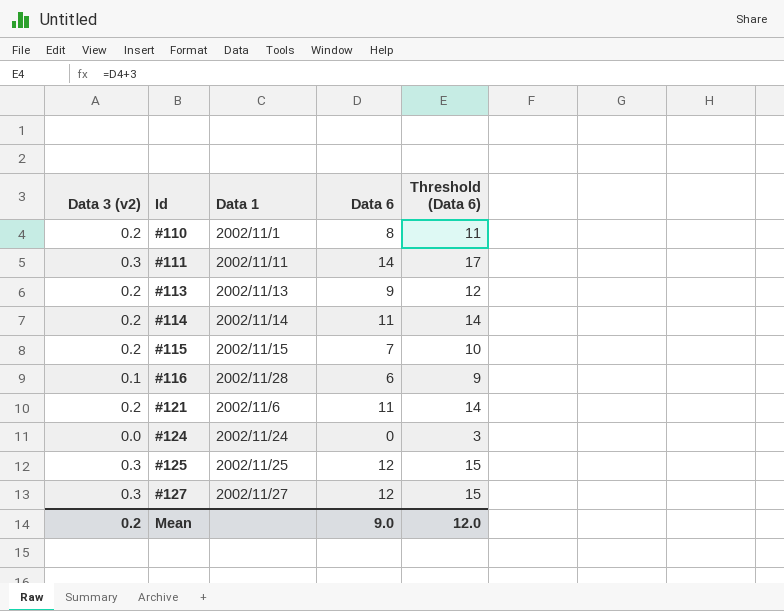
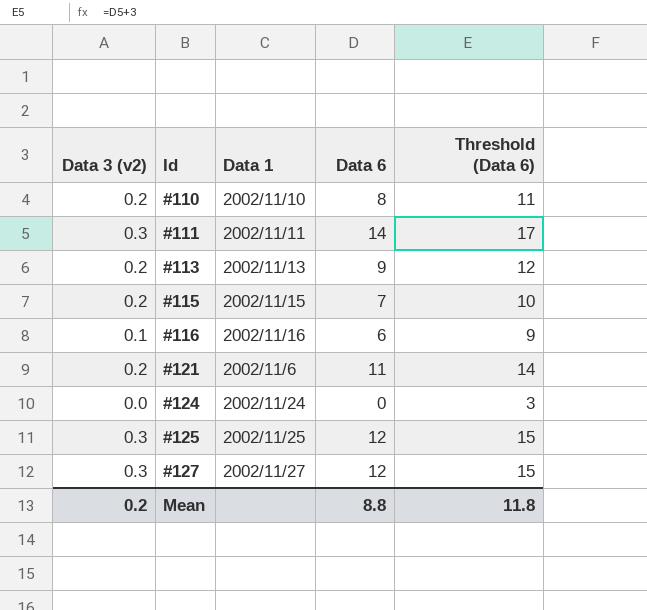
row #114: 0.2 | 2002/11/14 | 11 | 14 -> none
#110 | Data 1: 2002/11/1 -> 2002/11/10
#116 | Data 1: 2002/11/28 -> 2002/11/16
Mean | Data 6: 9.0 -> 8.8
Mean | Threshold (Data 6): 12.0 -> 11.8

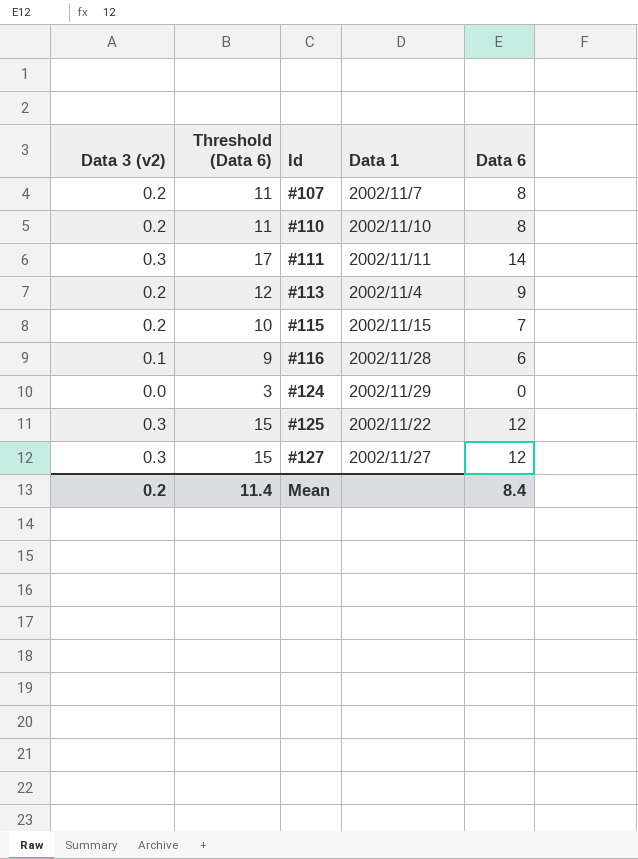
column Threshold (Data 6) | position: 5 -> 2
row #121: 0.2 | 2002/11/6 | 11 | 14 -> none
row #107: none -> 0.2 | 11 | 2002/11/7 | 8
#113 | Data 1: 2002/11/13 -> 2002/11/4
#116 | Data 1: 2002/11/16 -> 2002/11/28
#124 | Data 1: 2002/11/24 -> 2002/11/29
#125 | Data 1: 2002/11/25 -> 2002/11/22
Mean | Threshold (Data 6): 11.8 -> 11.4
Mean | Data 6: 8.8 -> 8.4

